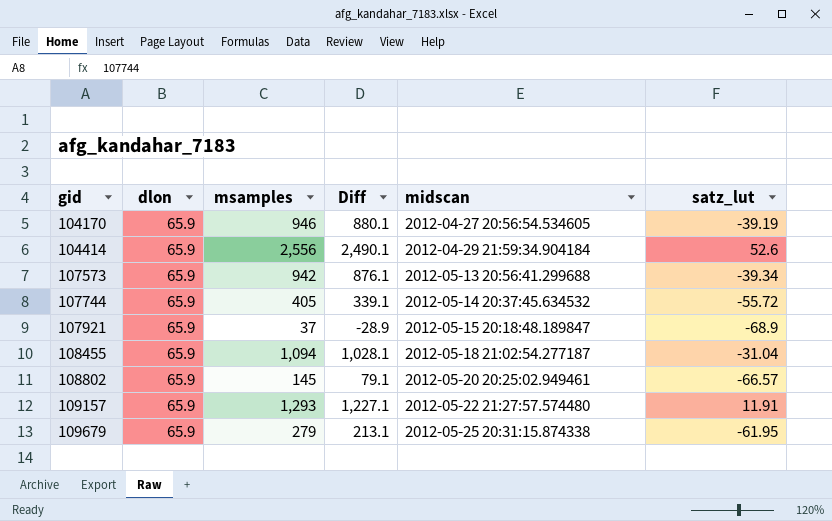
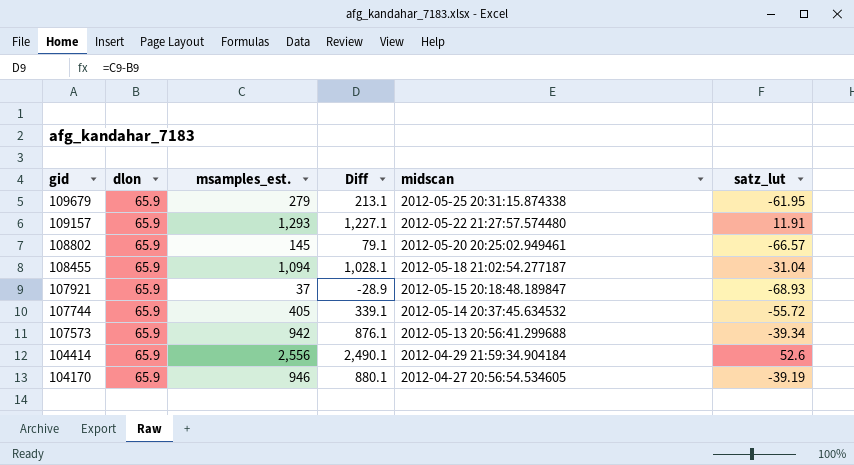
row order: gid ascending -> gid descending
column name: msamples -> msamples_est.
107921 | satz_lut: -68.9 -> -68.93

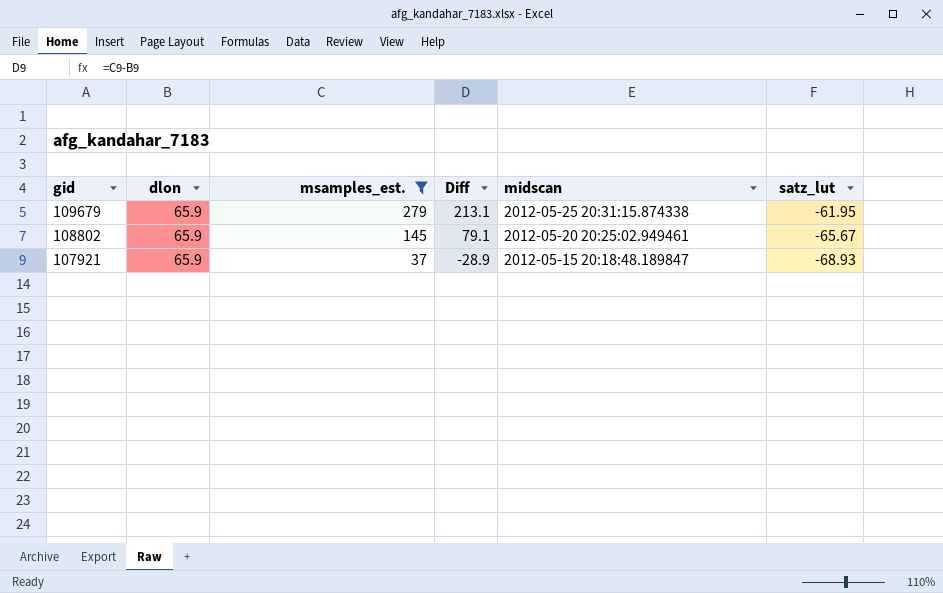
filter: none -> msamples_est. <= 279
108802 | satz_lut: -66.57 -> -65.67

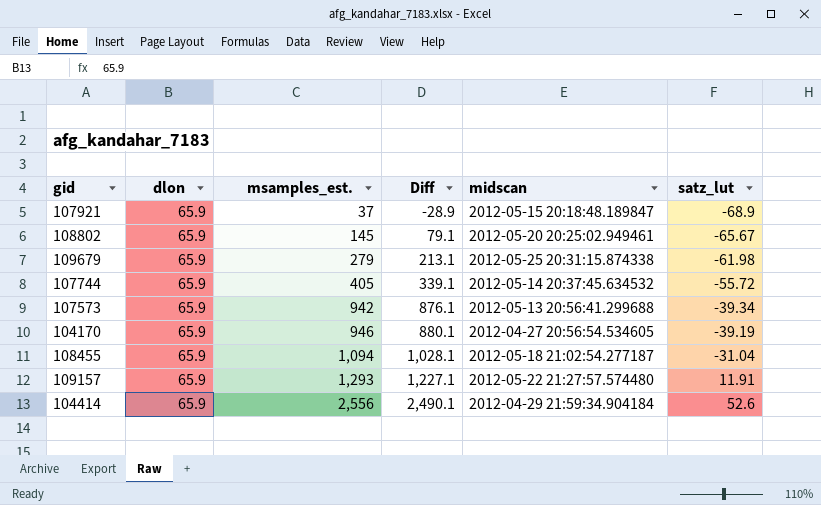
filter: msamples_est. <= 279 -> none
row order: gid descending -> msamples_est. ascending
107921 | satz_lut: -68.93 -> -68.9
109679 | satz_lut: -61.95 -> -61.98

